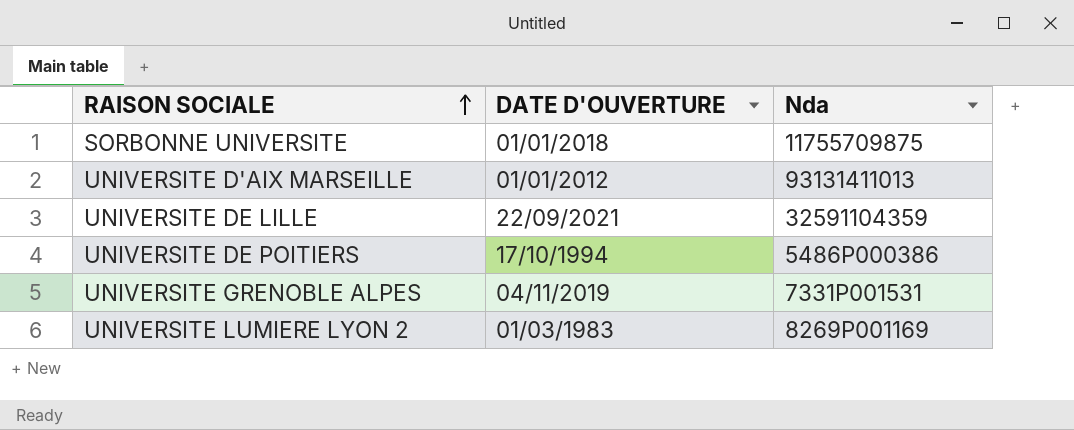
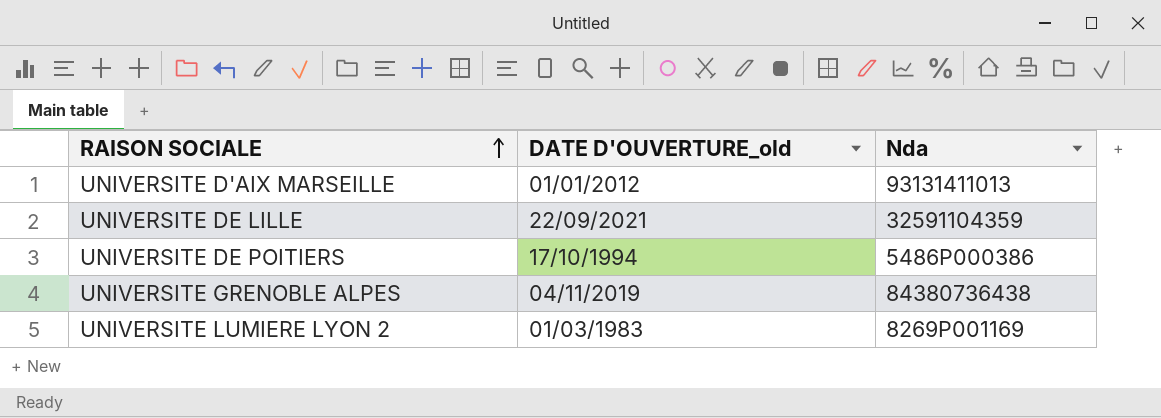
column name: DATE D'OUVERTURE -> DATE D'OUVERTURE_old
row SORBONNE UNIVERSITE: 01/01/2018 | 11755709875 -> none
UNIVERSITE GRENOBLE ALPES | Nda: 7331P001531 -> 84380736438

